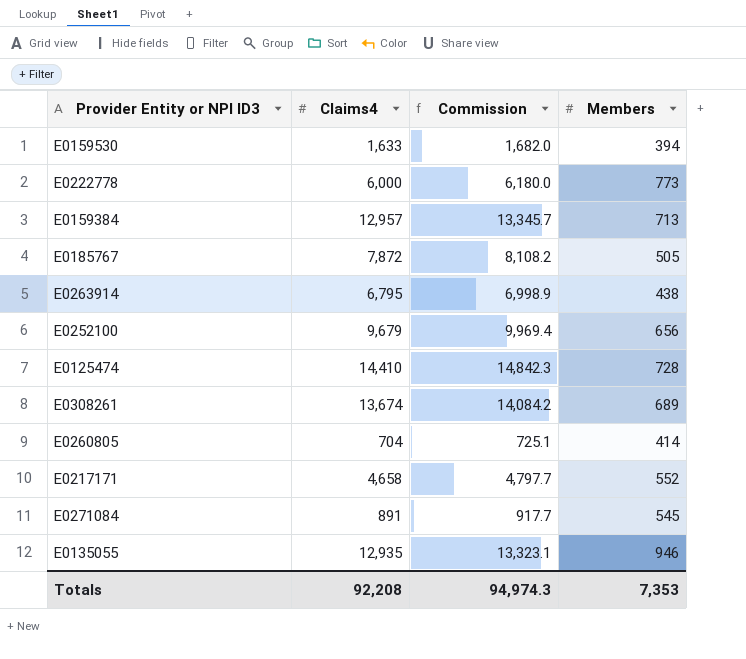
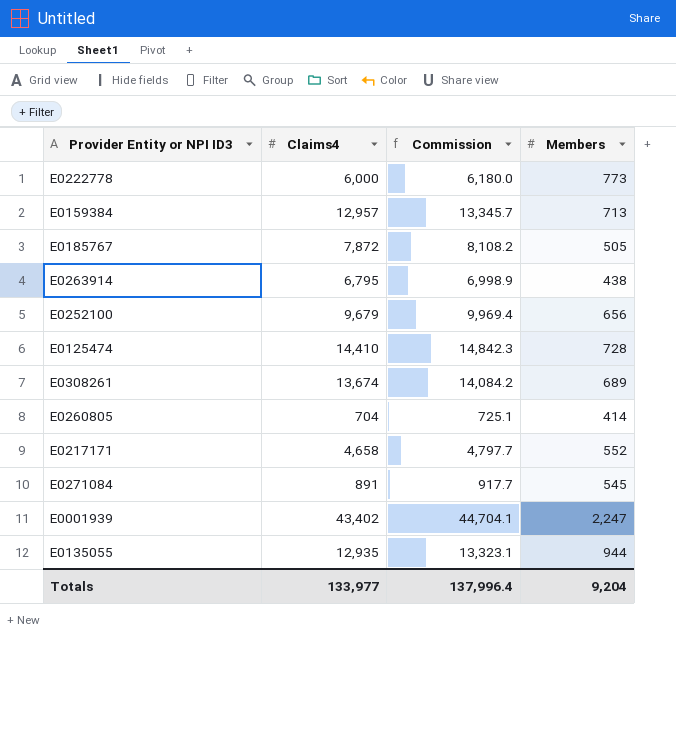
row E0159530: 1,633 | 1,682.0 | 394 -> none
row E0001939: none -> 43,402 | 44,704.1 | 2,247
E0135055 | Members: 946 -> 944
Totals | Claims4: 92,208 -> 133,977
Totals | Commission: 94,974.3 -> 137,996.4
Totals | Members: 7,353 -> 9,204

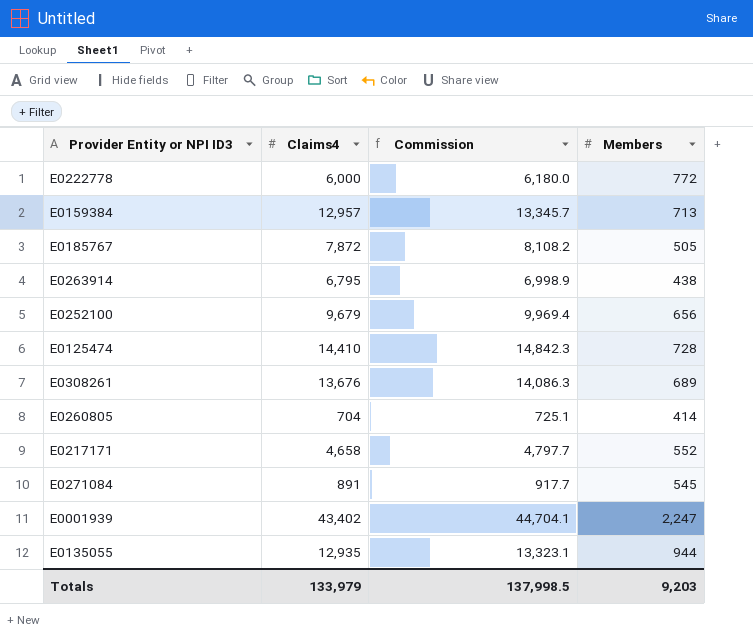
E0222778 | Members: 773 -> 772
E0308261 | Claims4: 13,674 -> 13,676
E0308261 | Commission: 14,084.2 -> 14,086.3
Totals | Claims4: 133,977 -> 133,979
Totals | Commission: 137,996.4 -> 137,998.5
Totals | Members: 9,204 -> 9,203

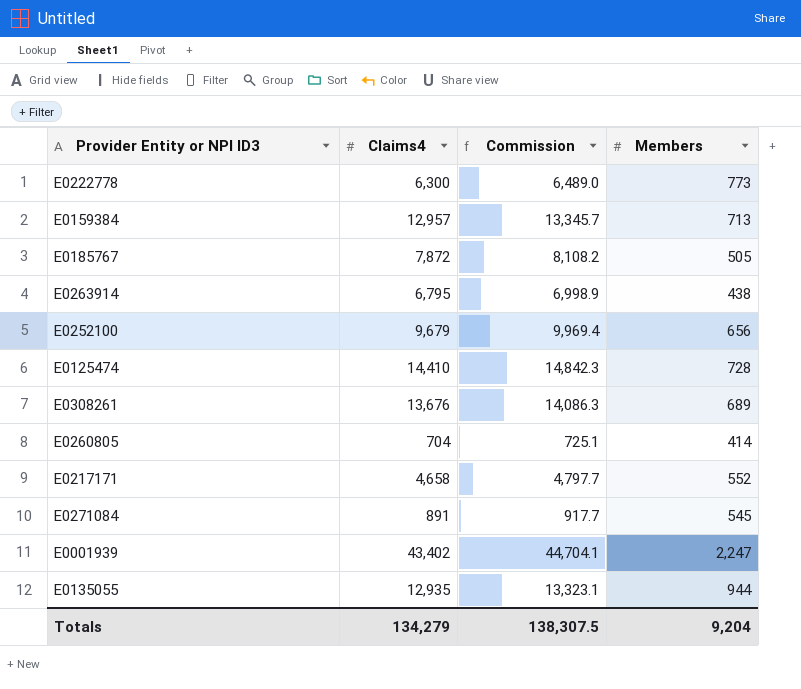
E0222778 | Claims4: 6,000 -> 6,300
E0222778 | Commission: 6,180.0 -> 6,489.0
E0222778 | Members: 772 -> 773
Totals | Claims4: 133,979 -> 134,279
Totals | Commission: 137,998.5 -> 138,307.5
Totals | Members: 9,203 -> 9,204

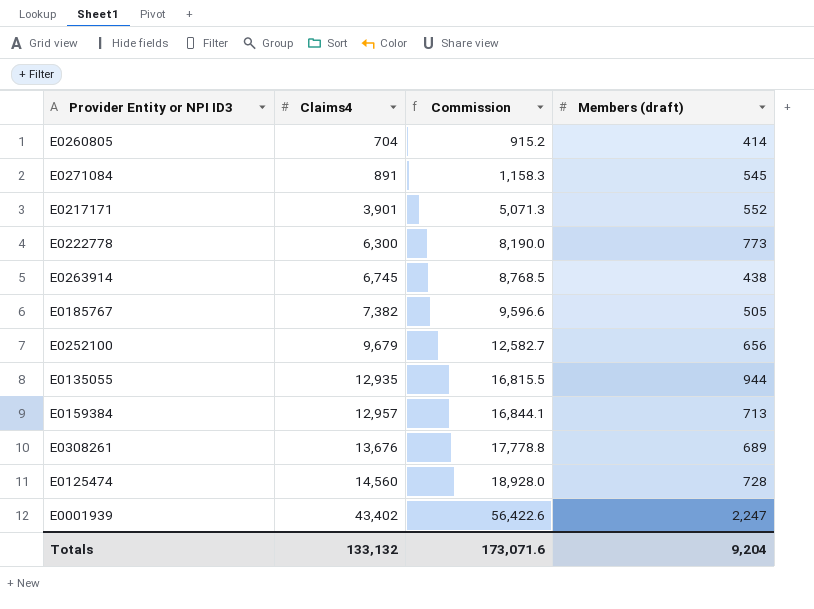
row order: none -> Claims4 ascending
column Commission | formula: [Claims4] * 1.03 -> [Claims4] * 1.3
column name: Members -> Members (draft)
E0217171 | Claims4: 4,658 -> 3,901
E0263914 | Claims4: 6,795 -> 6,745
E0185767 | Claims4: 7,872 -> 7,382
E0125474 | Claims4: 14,410 -> 14,560
Totals | Claims4: 134,279 -> 133,132
Totals | Commission: 138,307.5 -> 173,071.6

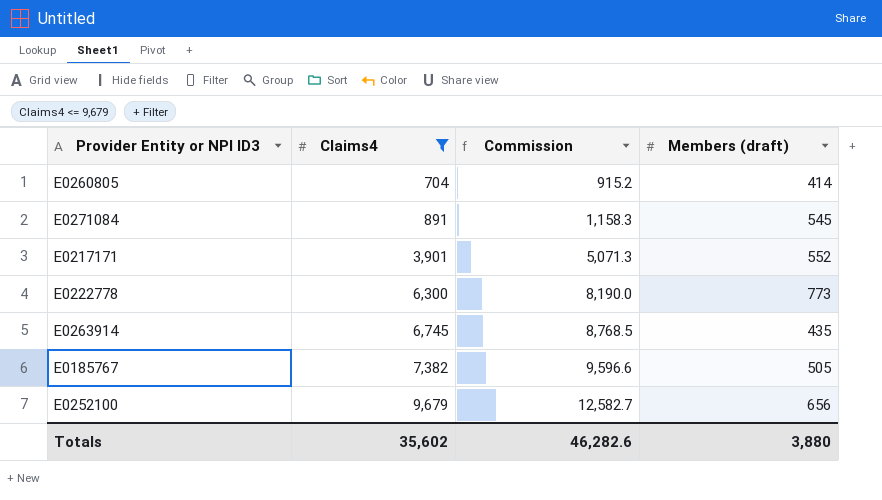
filter: none -> Claims4 <= 9,679
E0263914 | Members (draft): 438 -> 435
Totals | Claims4: 133,132 -> 35,602
Totals | Commission: 173,071.6 -> 46,282.6
Totals | Members (draft): 9,204 -> 3,880

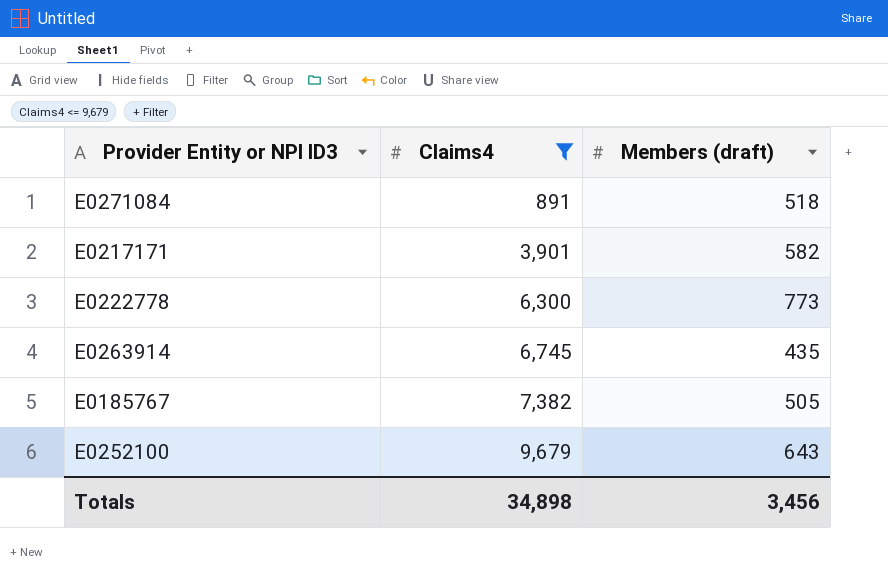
column Commission | formula: [Claims4] * 1.3 -> none
row E0260805: 704 | 915.2 | 414 -> none
E0271084 | Members (draft): 545 -> 518
E0217171 | Members (draft): 552 -> 582
E0252100 | Members (draft): 656 -> 643
Totals | Claims4: 35,602 -> 34,898
Totals | Members (draft): 3,880 -> 3,456

